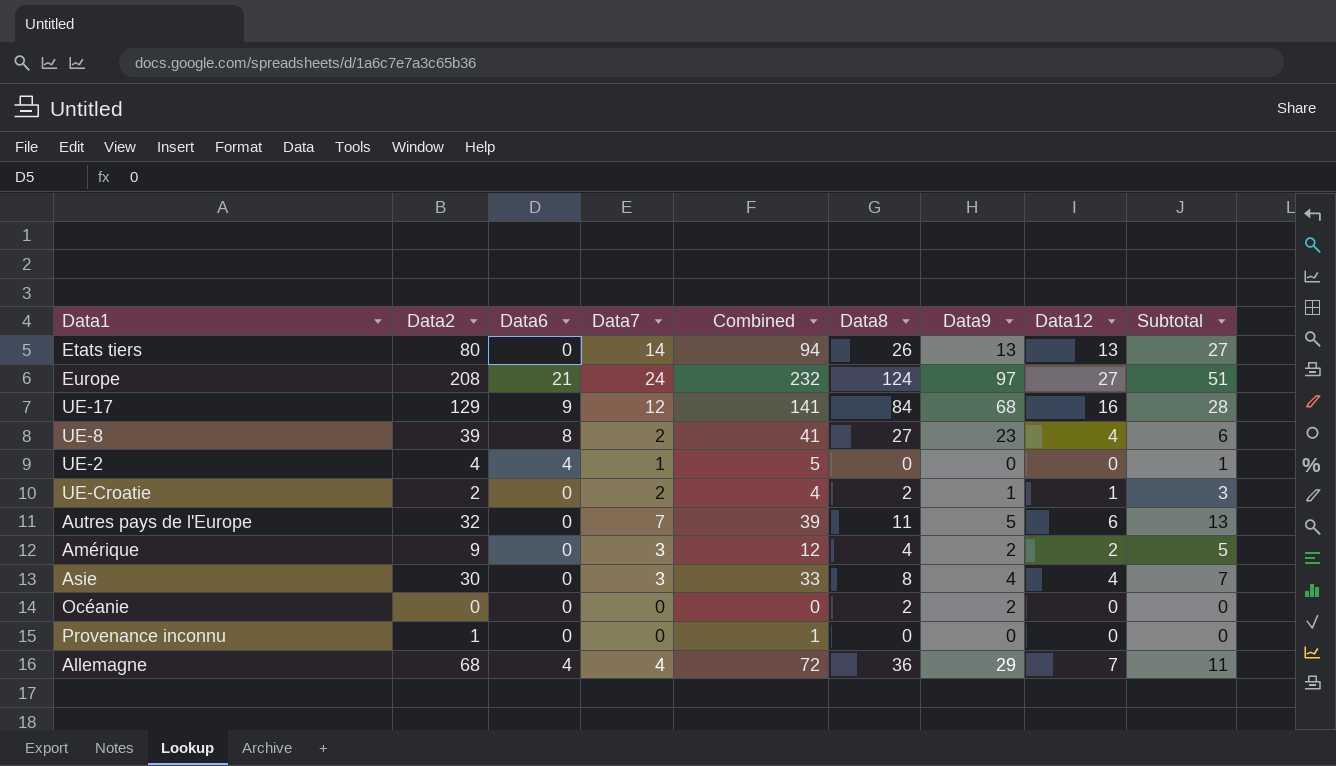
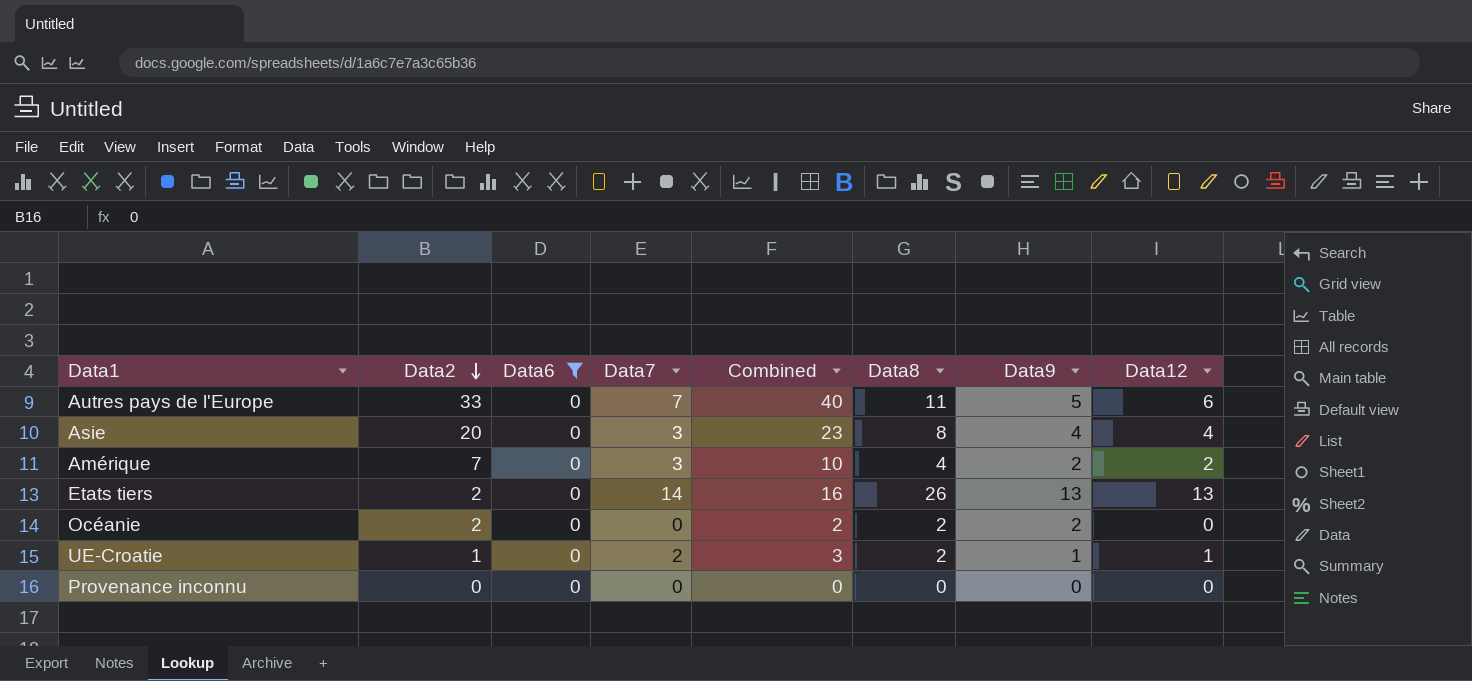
filter: none -> Data6 = 0
row order: none -> Data2 descending
column Subtotal | formula: [Data7] + [Data12] -> none
Autres pays de l'Europe | Data2: 32 -> 33
Autres pays de l'Europe | Combined: 39 -> 40
Asie | Data2: 30 -> 20
Asie | Combined: 33 -> 23
Amérique | Data2: 9 -> 7
Amérique | Combined: 12 -> 10
Etats tiers | Data2: 80 -> 2
Etats tiers | Combined: 94 -> 16
Océanie | Data2: 0 -> 2
Océanie | Combined: 0 -> 2
UE-Croatie | Data2: 2 -> 1
UE-Croatie | Combined: 4 -> 3
Provenance inconnu | Data2: 1 -> 0
Provenance inconnu | Combined: 1 -> 0

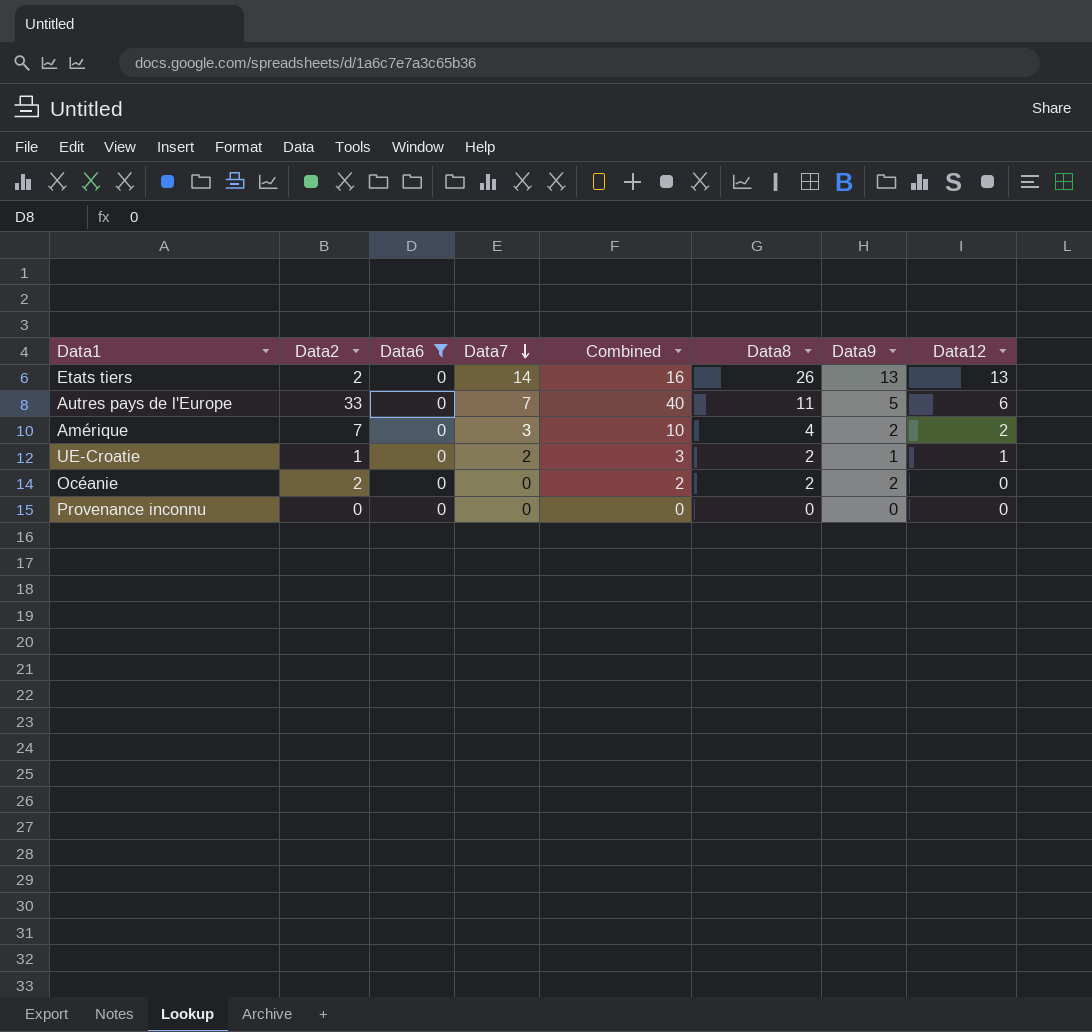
row order: Data2 descending -> Data7 descending
row Asie: 20 | 0 | 3 | 23 | 8 | 4 | 4 -> none

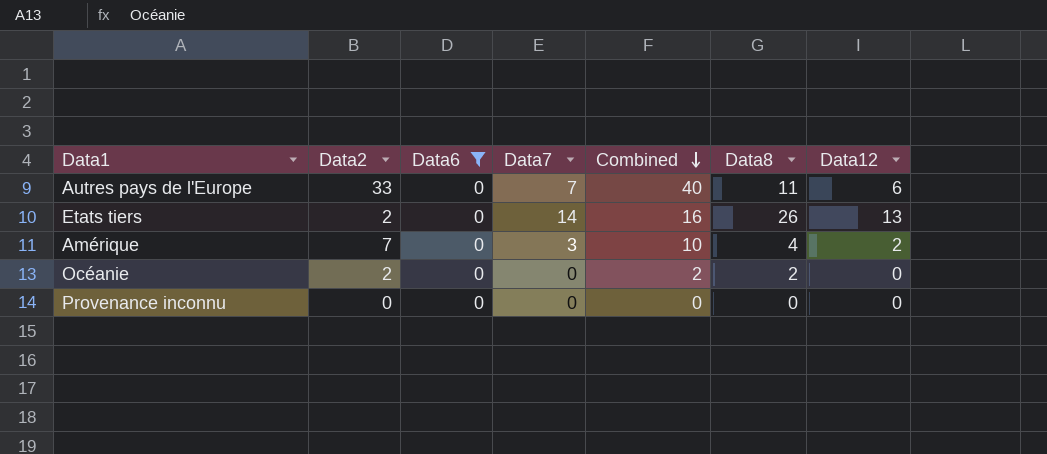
row order: Data7 descending -> Combined descending
column Data9 | formula: [Data8] - [Data12] -> none
row UE-Croatie: 1 | 0 | 2 | 3 | 2 | 1 | 1 -> none

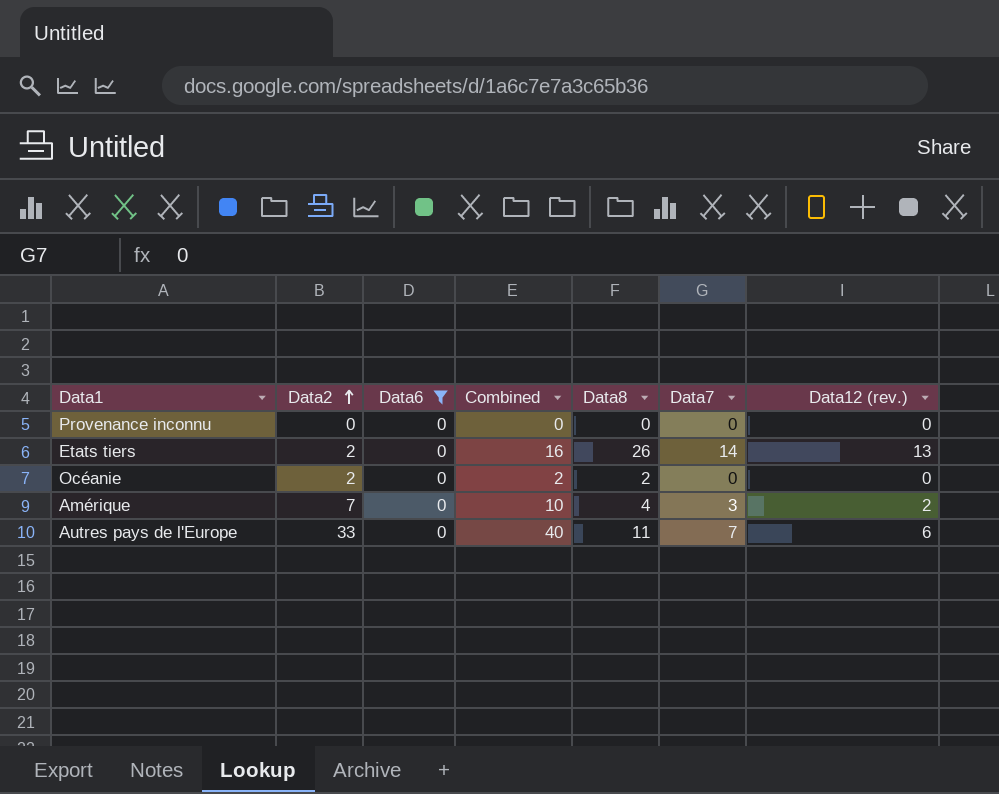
row order: Combined descending -> Data2 ascending
column Data7 | position: 4 -> 6
column name: Data12 -> Data12 (rev.)

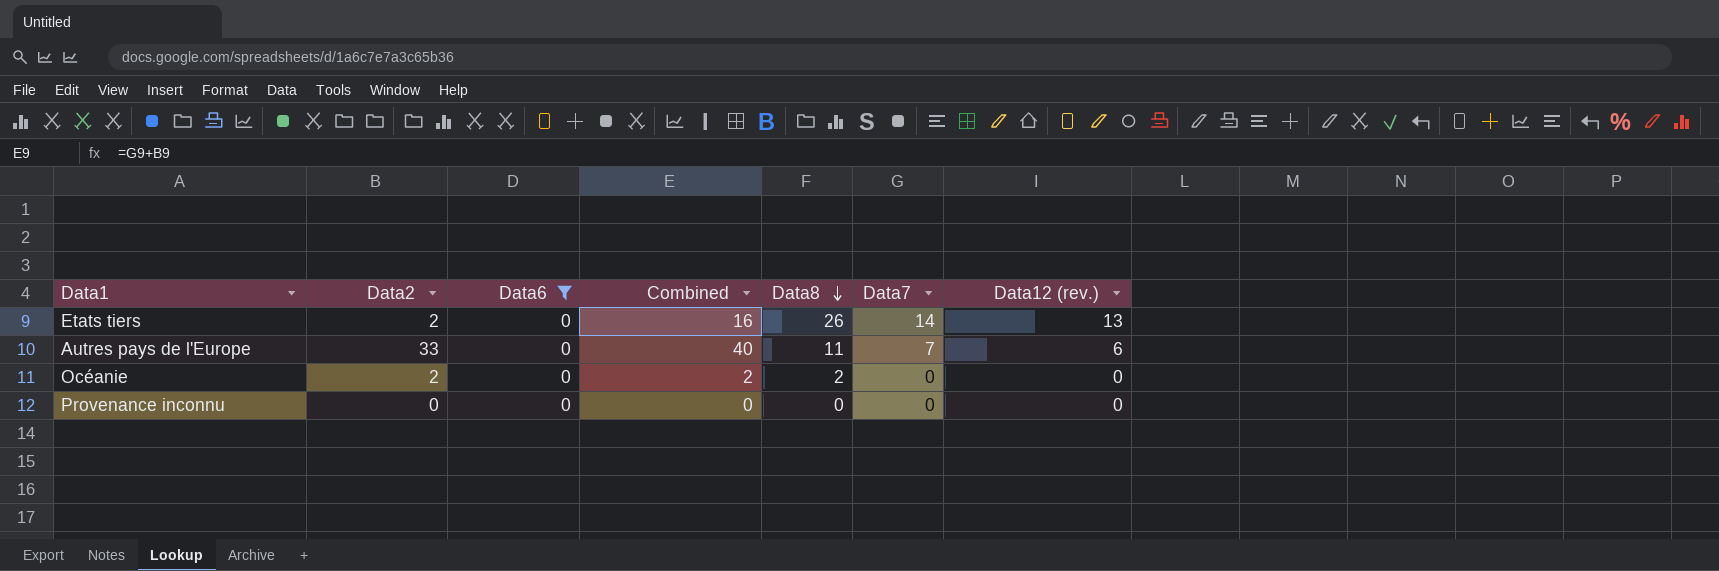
row order: Data2 ascending -> Data8 descending
row Amérique: 7 | 0 | 10 | 4 | 3 | 2 -> none

